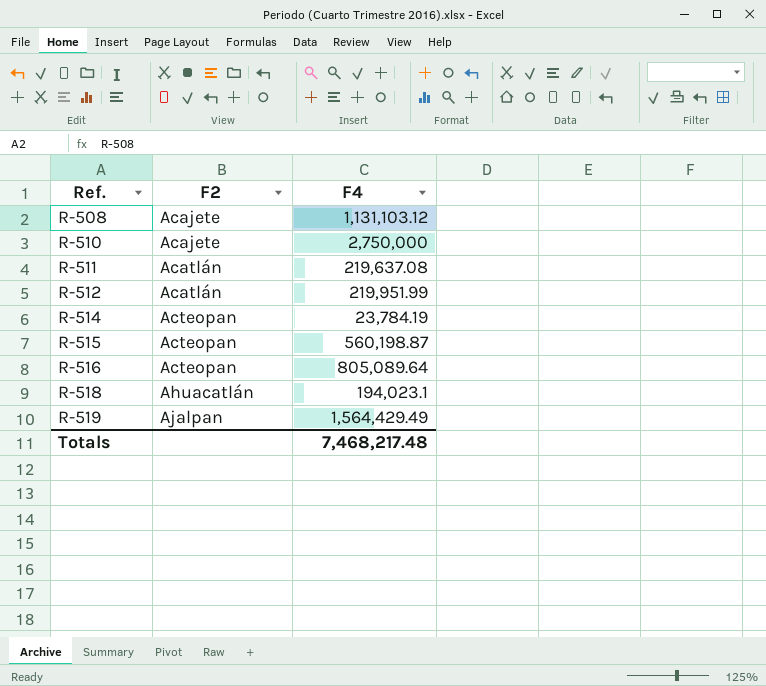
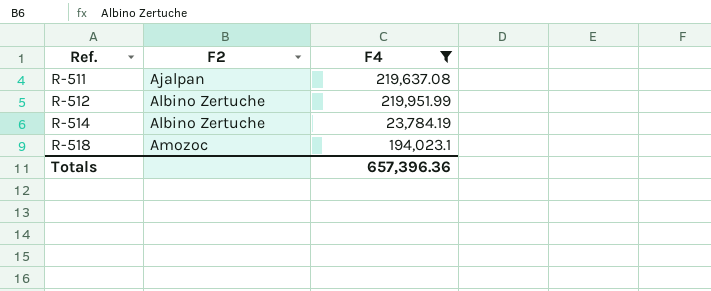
filter: none -> F4 <= 219,951.99
R-511 | F2: Acatlán -> Ajalpan
R-512 | F2: Acatlán -> Albino Zertuche
R-514 | F2: Acteopan -> Albino Zertuche
R-518 | F2: Ahuacatlán -> Amozoc
Totals | F4: 7,468,217.48 -> 657,396.36

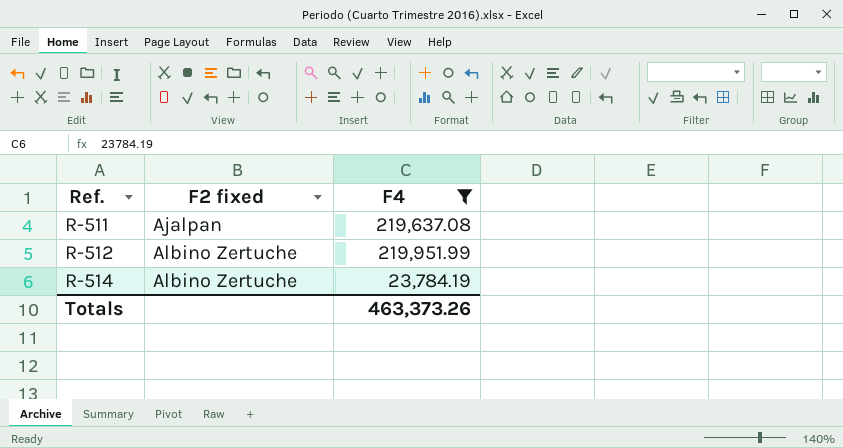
column name: F2 -> F2 fixed
row R-518: Amozoc | 194,023.1 -> none
Totals | F4: 657,396.36 -> 463,373.26

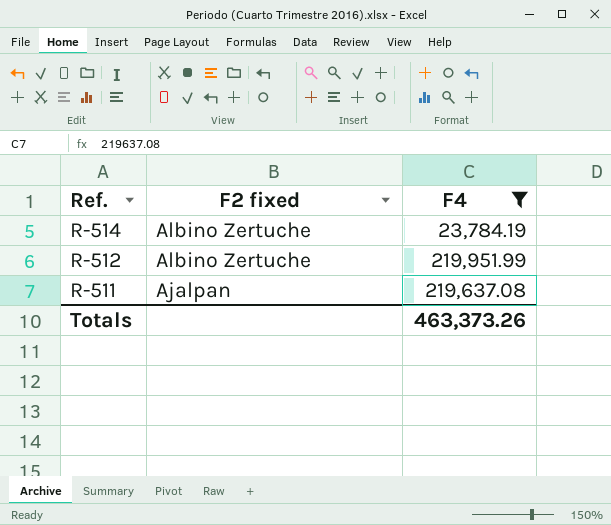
row order: Ref. ascending -> Ref. descending

